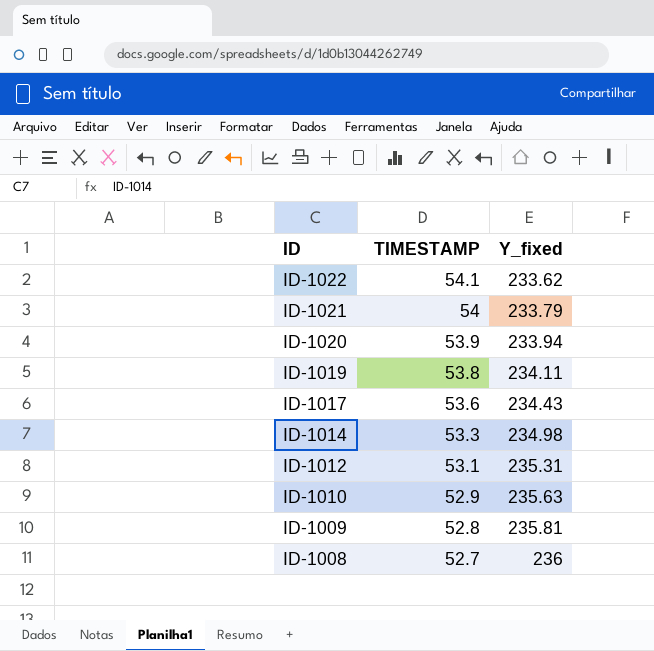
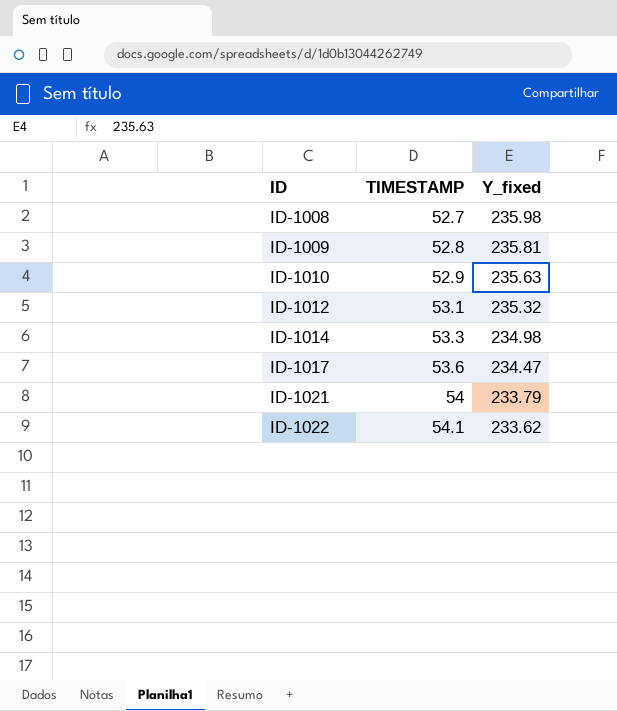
row order: ID descending -> ID ascending
row ID-1020: 53.9 | 233.94 -> none
row ID-1019: 53.8 | 234.11 -> none
ID-1008 | Y_fixed: 236 -> 235.98
ID-1012 | Y_fixed: 235.31 -> 235.32
ID-1017 | Y_fixed: 234.43 -> 234.47

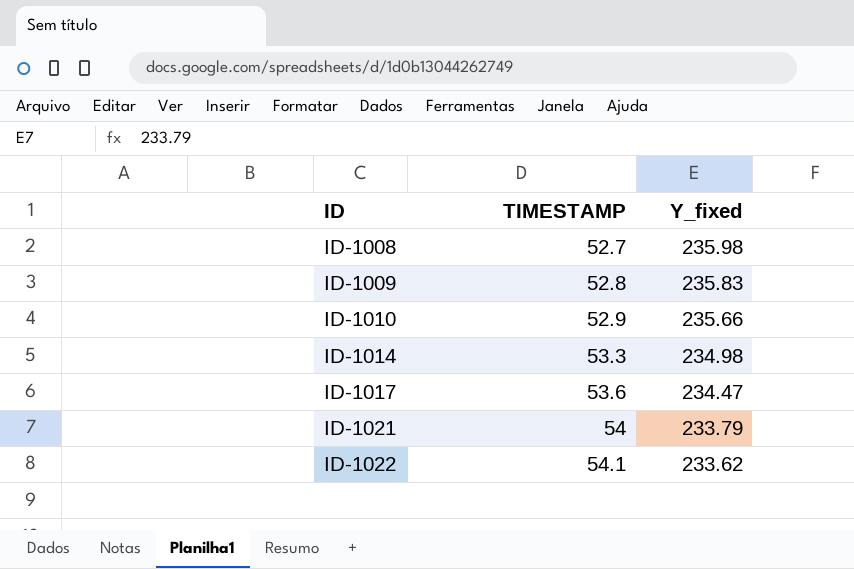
row ID-1012: 53.1 | 235.32 -> none
ID-1009 | Y_fixed: 235.81 -> 235.83
ID-1010 | Y_fixed: 235.63 -> 235.66

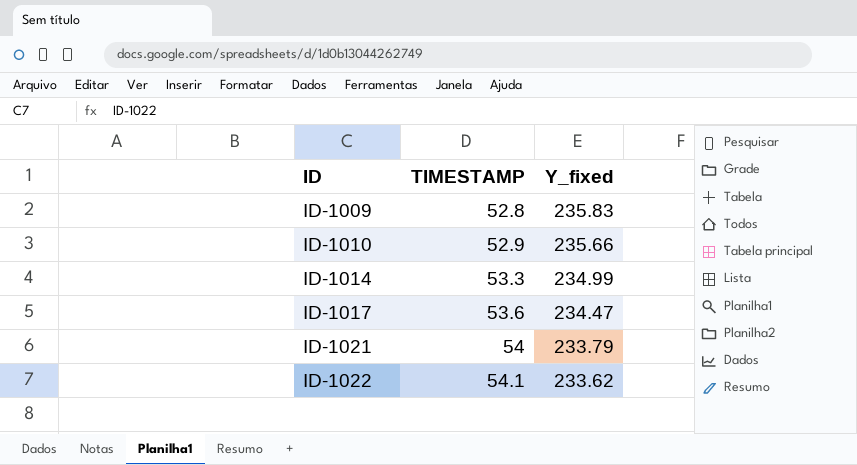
row ID-1008: 52.7 | 235.98 -> none
ID-1014 | Y_fixed: 234.98 -> 234.99

